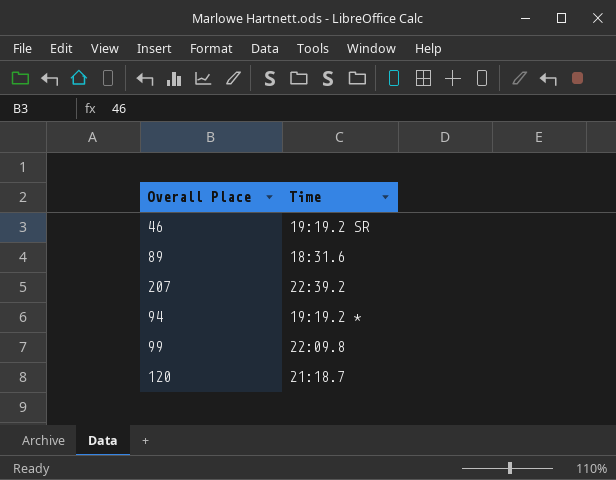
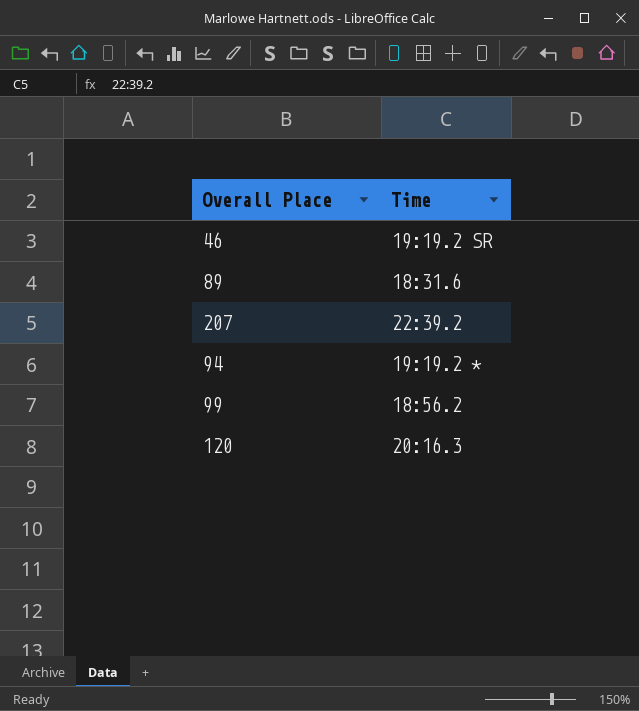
99 | Time: 22:09.8 -> 18:56.2
120 | Time: 21:18.7 -> 20:16.3

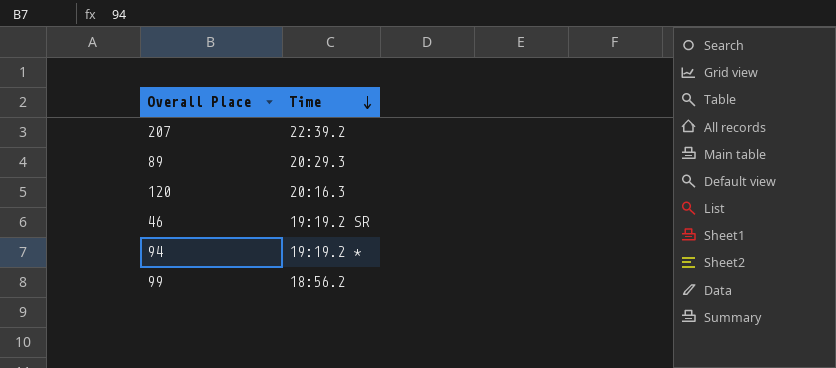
row order: none -> Time descending
89 | Time: 18:31.6 -> 20:29.3

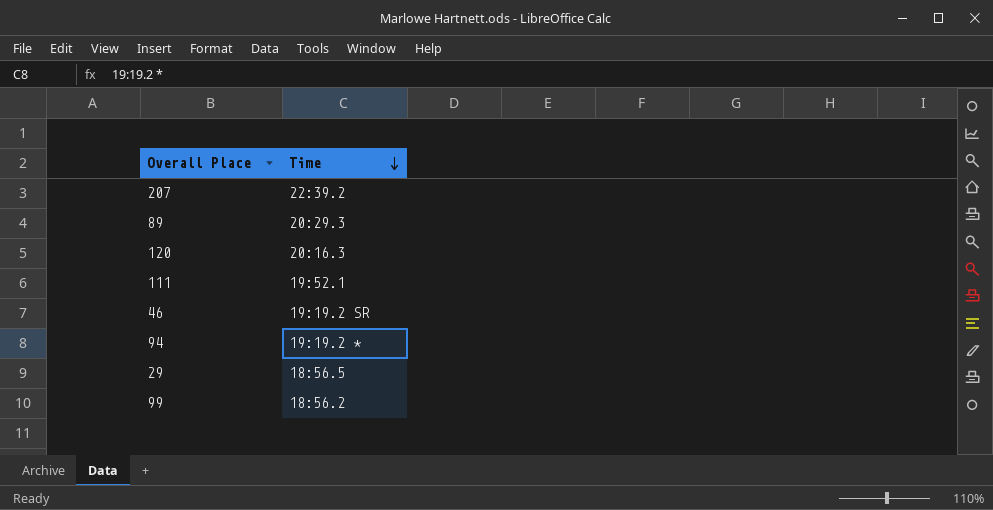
row 111: none -> 19:52.1
row 29: none -> 18:56.5

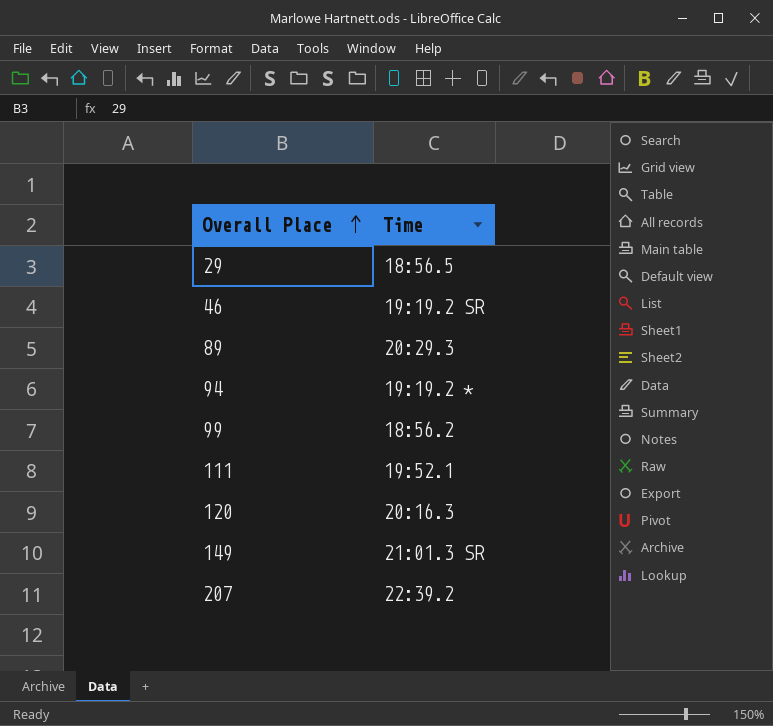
row order: Time descending -> Overall Place ascending
row 149: none -> 21:01.3 SR

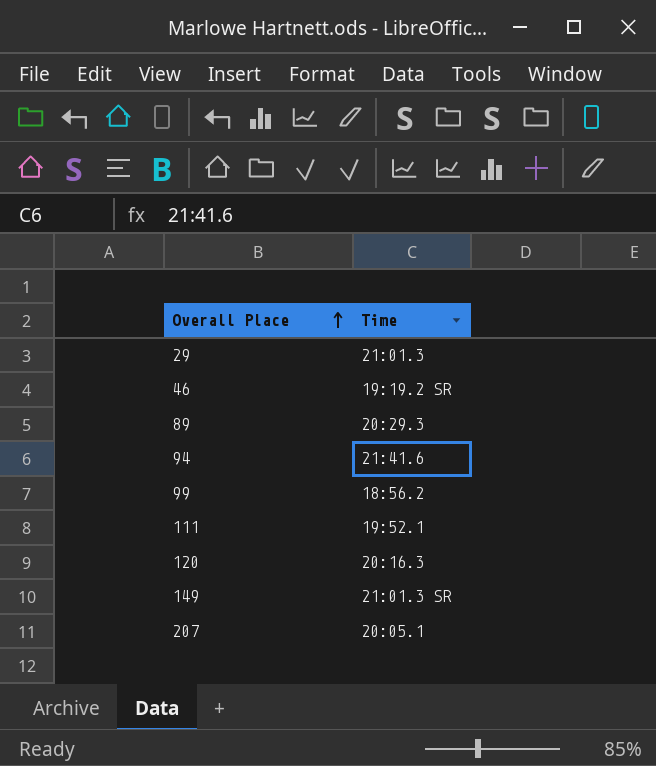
29 | Time: 18:56.5 -> 21:01.3
94 | Time: 19:19.2 * -> 21:41.6
207 | Time: 22:39.2 -> 20:05.1

